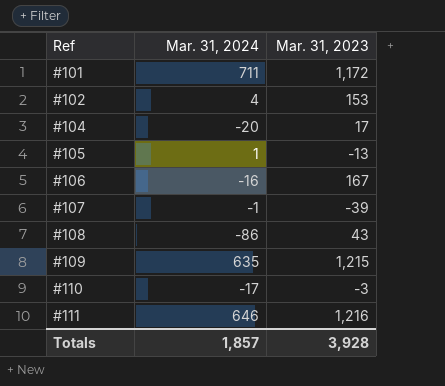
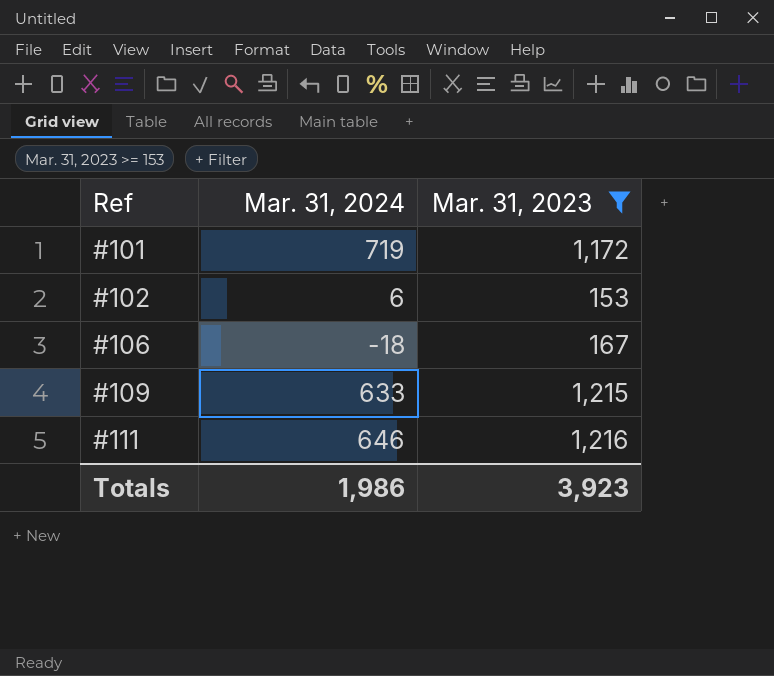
filter: none -> Mar. 31, 2023 >= 153
#101 | Mar. 31, 2024: 711 -> 719
#102 | Mar. 31, 2024: 4 -> 6
#106 | Mar. 31, 2024: -16 -> -18
#109 | Mar. 31, 2024: 635 -> 633
Totals | Mar. 31, 2024: 1,857 -> 1,986
Totals | Mar. 31, 2023: 3,928 -> 3,923

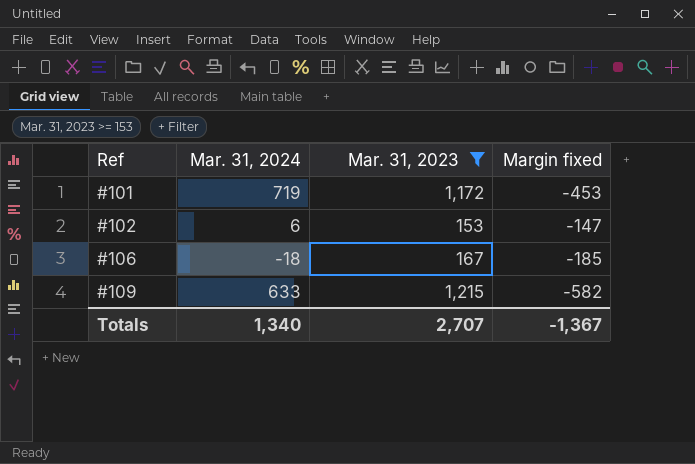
column Margin fixed | formula: none -> [Mar. 31, 2024] - [Mar. 31, 2023]
row #111: 646 | 1,216 -> none
Totals | Mar. 31, 2024: 1,986 -> 1,340
Totals | Mar. 31, 2023: 3,923 -> 2,707

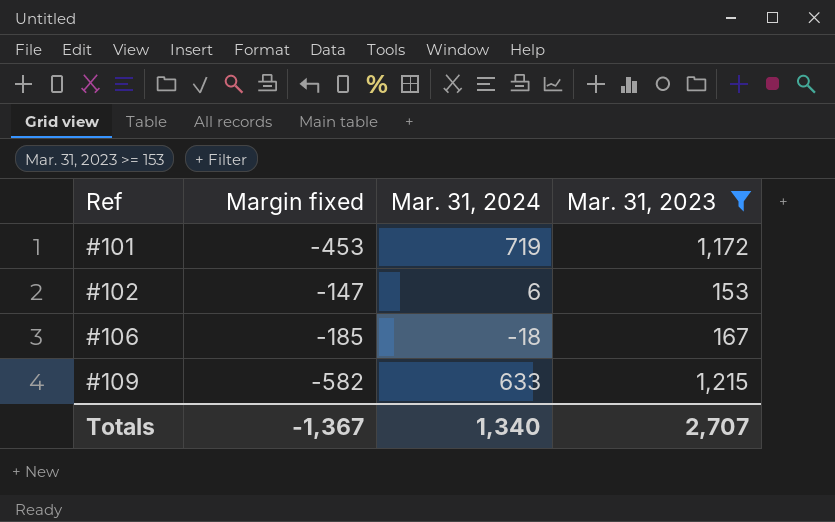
column Margin fixed | position: 4 -> 2

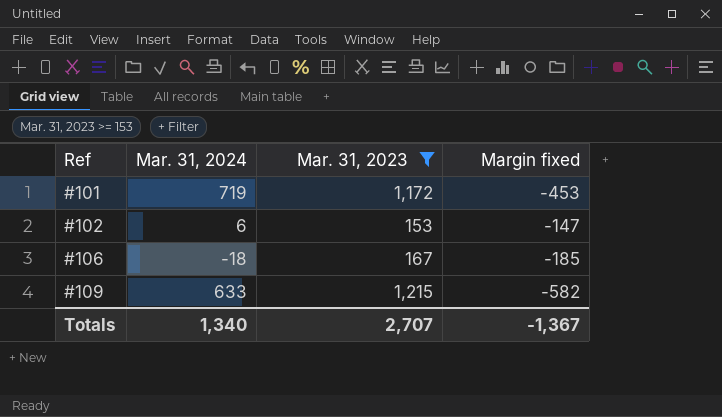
column Margin fixed | position: 2 -> 4

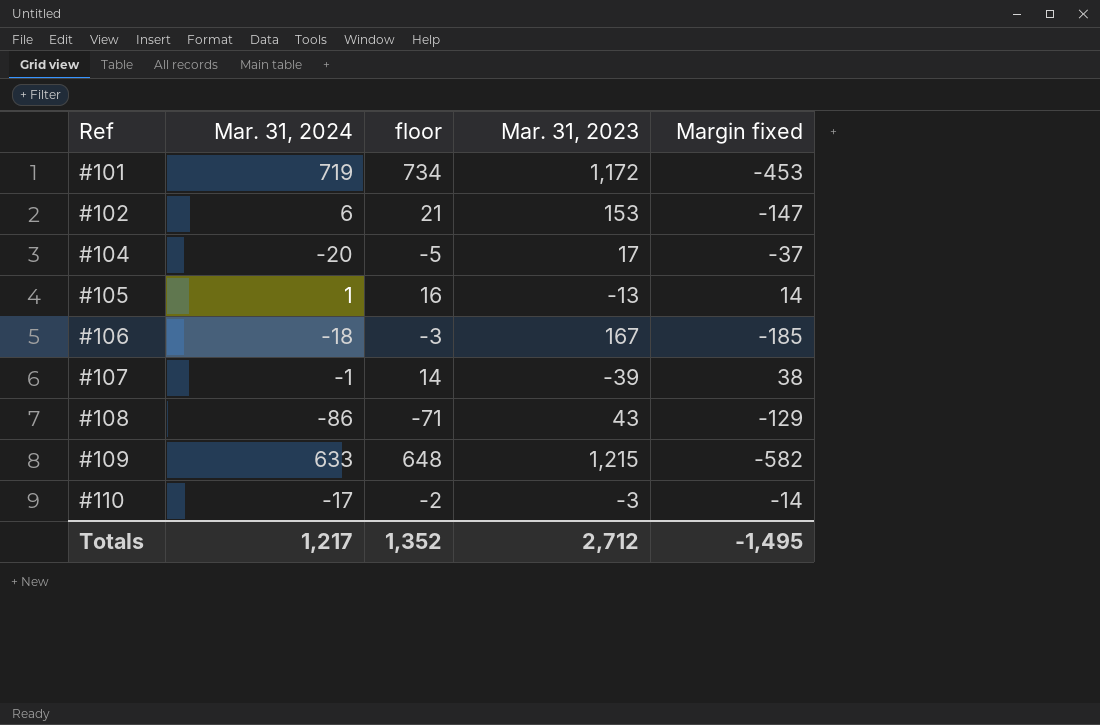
filter: Mar. 31, 2023 >= 153 -> none
column floor | formula: none -> [Mar. 31, 2024] + 15
Totals | Mar. 31, 2024: 1,340 -> 1,217
Totals | Mar. 31, 2023: 2,707 -> 2,712
Totals | Margin fixed: -1,367 -> -1,495

